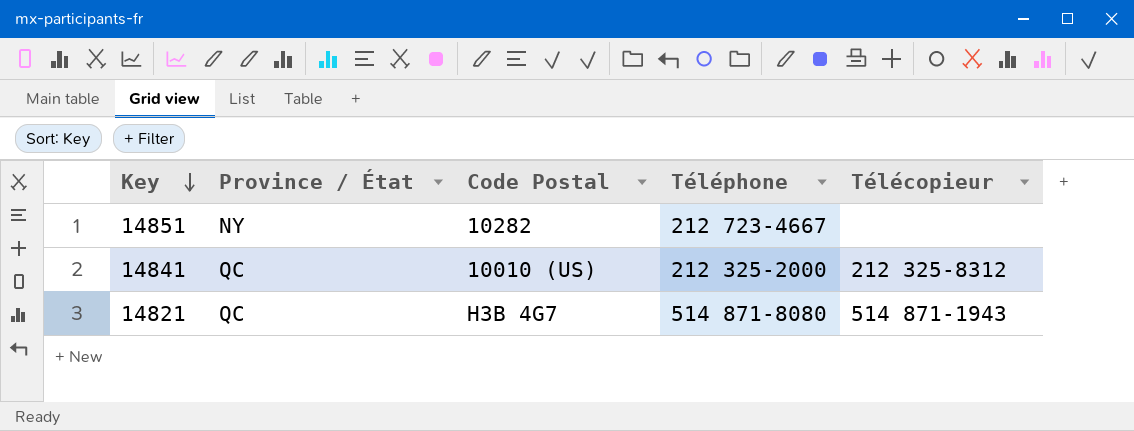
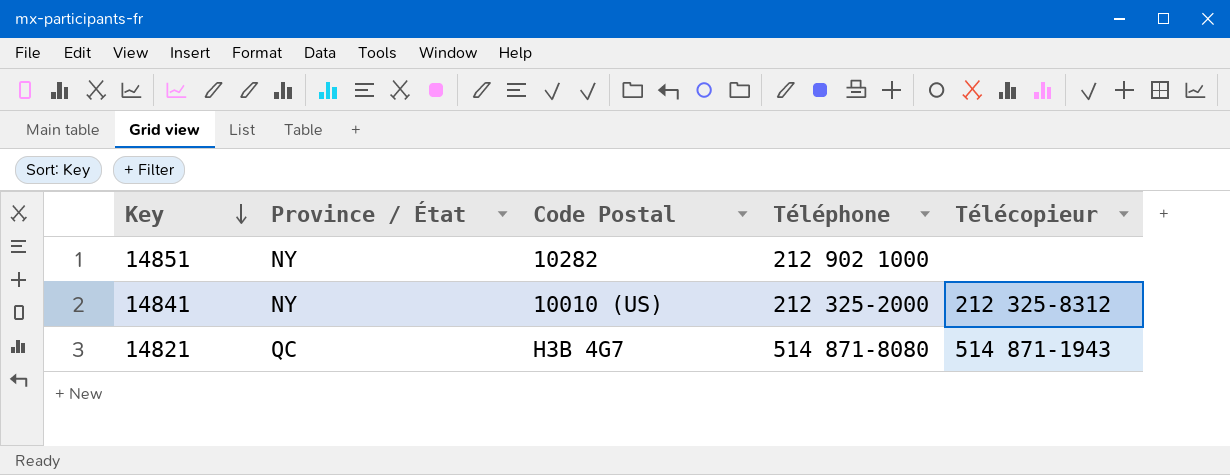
14851 | Téléphone: 212 723-4667 -> 212 902 1000
14841 | Province / État: QC -> NY

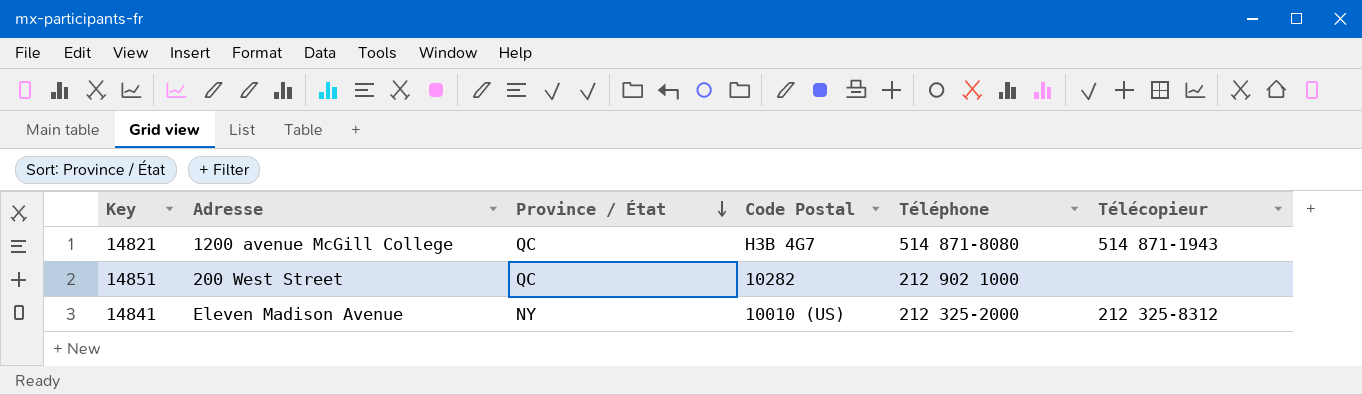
row order: Key descending -> Province / État descending
column Adresse | position: none -> 2
14851 | Province / État: NY -> QC

